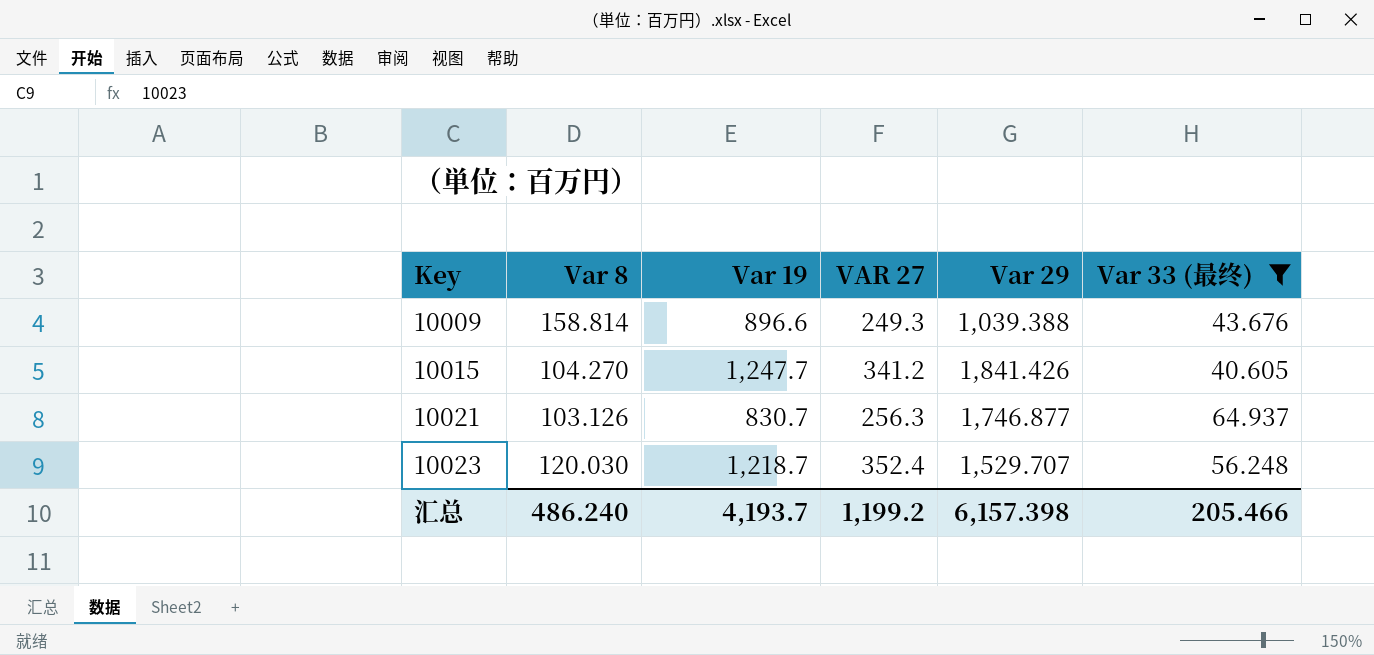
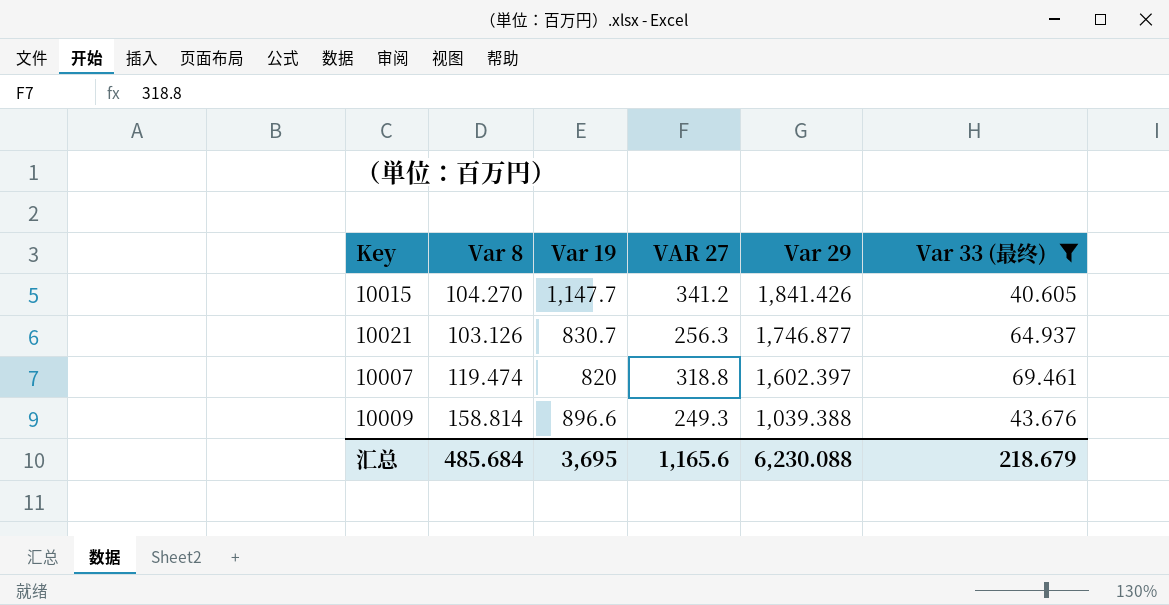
row order: Key ascending -> Var 29 descending
row 10023: 120.030 | 1,218.7 | 352.4 | 1,529.707 | 56.248 -> none
10015 | Var 19: 1,247.7 -> 1,147.7
row 10007: none -> 119.474 | 820 | 318.8 | 1,602.397 | 69.461
汇总 | Var 8: 486.240 -> 485.684
汇总 | Var 19: 4,193.7 -> 3,695
汇总 | VAR 27: 1,199.2 -> 1,165.6
汇总 | Var 29: 6,157.398 -> 6,230.088
汇总 | Var 33 (最终): 205.466 -> 218.679

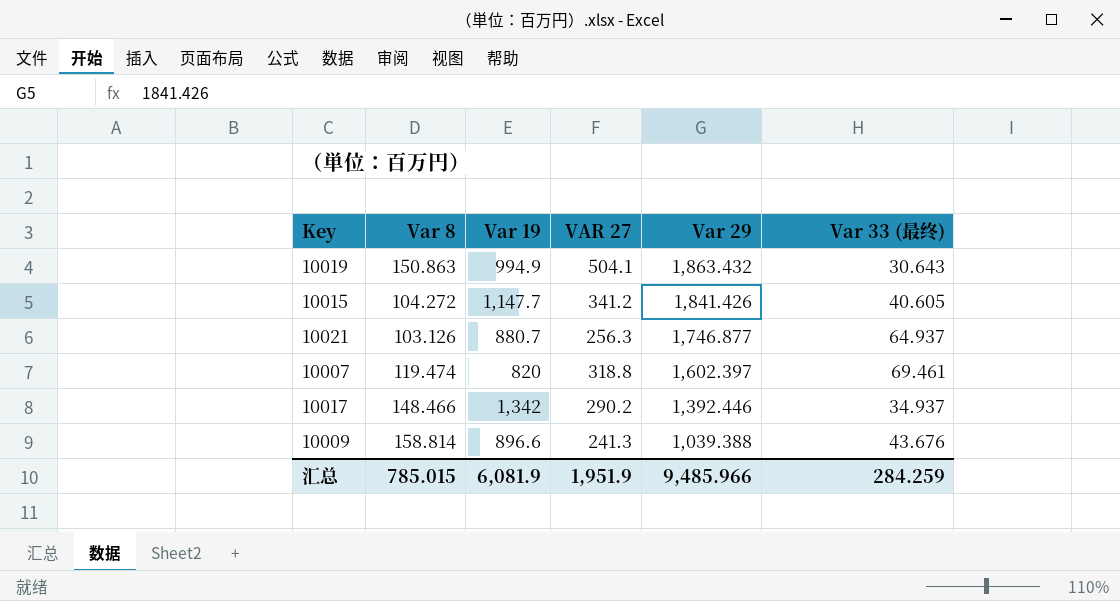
filter: Var 33 (最终) >= 40.605 -> none
10015 | Var 8: 104.270 -> 104.272
10021 | Var 19: 830.7 -> 880.7
10009 | VAR 27: 249.3 -> 241.3
汇总 | Var 8: 485.684 -> 785.015
汇总 | Var 19: 3,695 -> 6,081.9
汇总 | VAR 27: 1,165.6 -> 1,951.9
汇总 | Var 29: 6,230.088 -> 9,485.966
汇总 | Var 33 (最终): 218.679 -> 284.259

